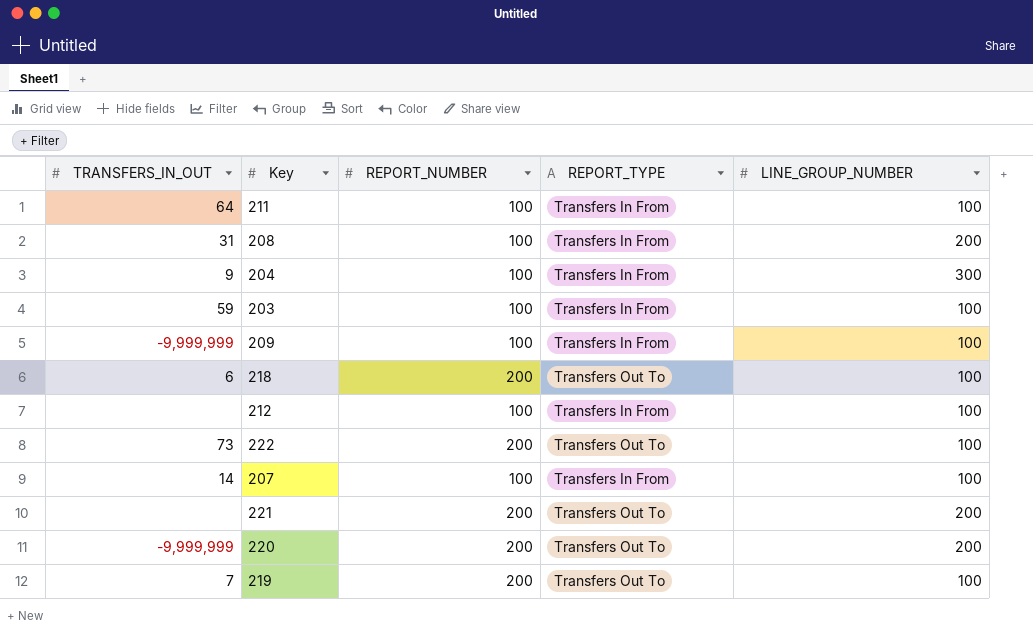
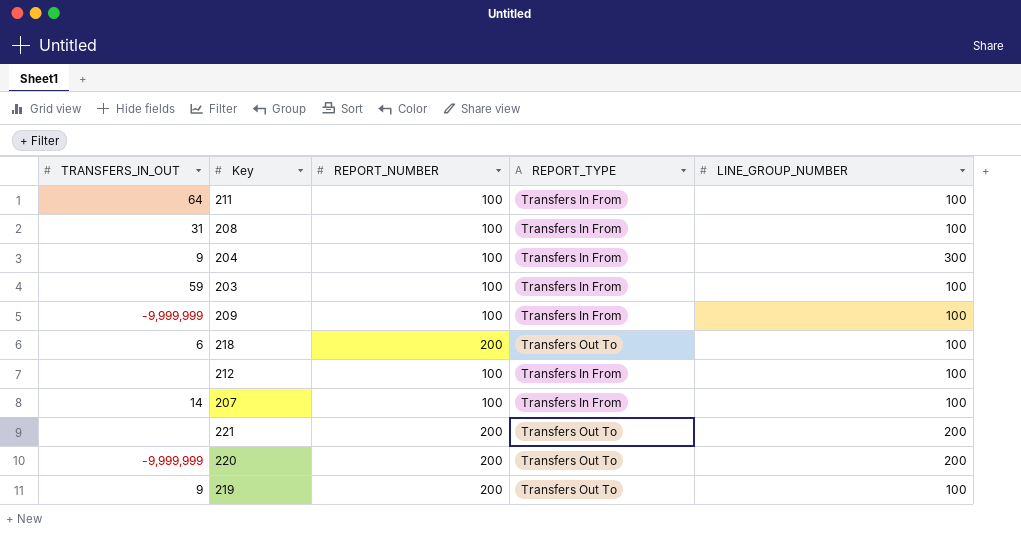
row 222: 73 | 200 | Transfers Out To | 100 -> none
208 | LINE_GROUP_NUMBER: 200 -> 100
219 | TRANSFERS_IN_OUT: 7 -> 9

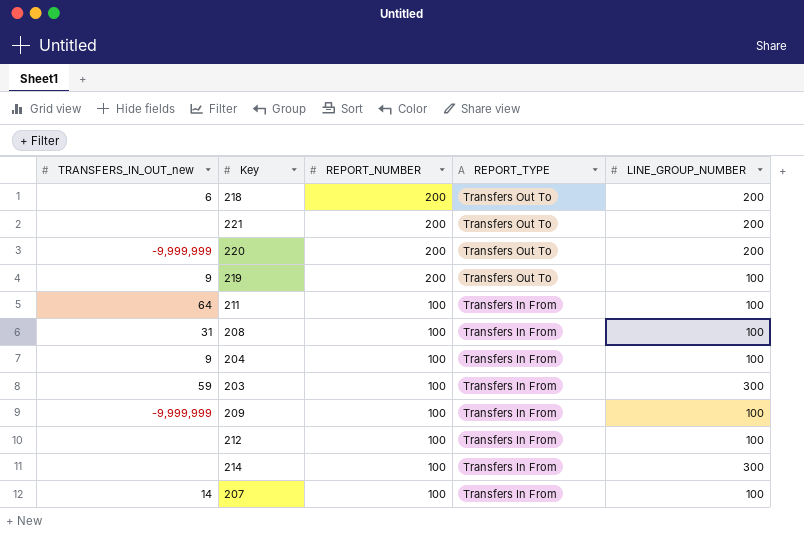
row order: none -> REPORT_NUMBER descending
column name: TRANSFERS_IN_OUT -> TRANSFERS_IN_OUT_new
218 | LINE_GROUP_NUMBER: 100 -> 200
204 | LINE_GROUP_NUMBER: 300 -> 100
203 | LINE_GROUP_NUMBER: 100 -> 300
row 214: none -> none | 100 | Transfers In From | 300

